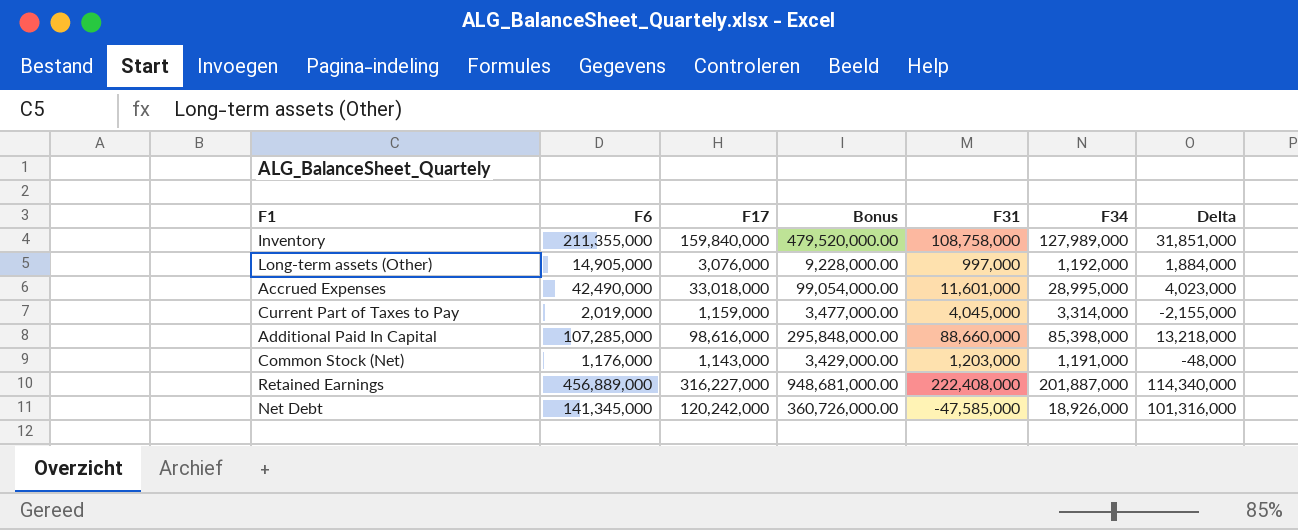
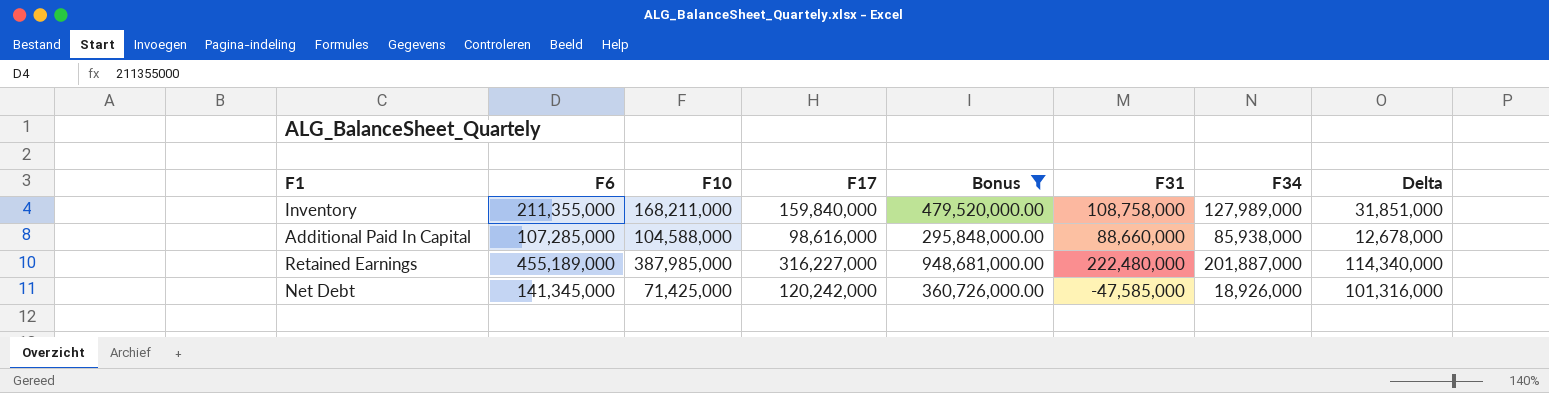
filter: none -> Bonus >= 295,848,000.00
column F10 | position: none -> 3
Additional Paid In Capital | F34: 85,398,000 -> 85,938,000
Additional Paid In Capital | Delta: 13,218,000 -> 12,678,000
Retained Earnings | F6: 456,889,000 -> 455,189,000
Retained Earnings | F31: 222,408,000 -> 222,480,000

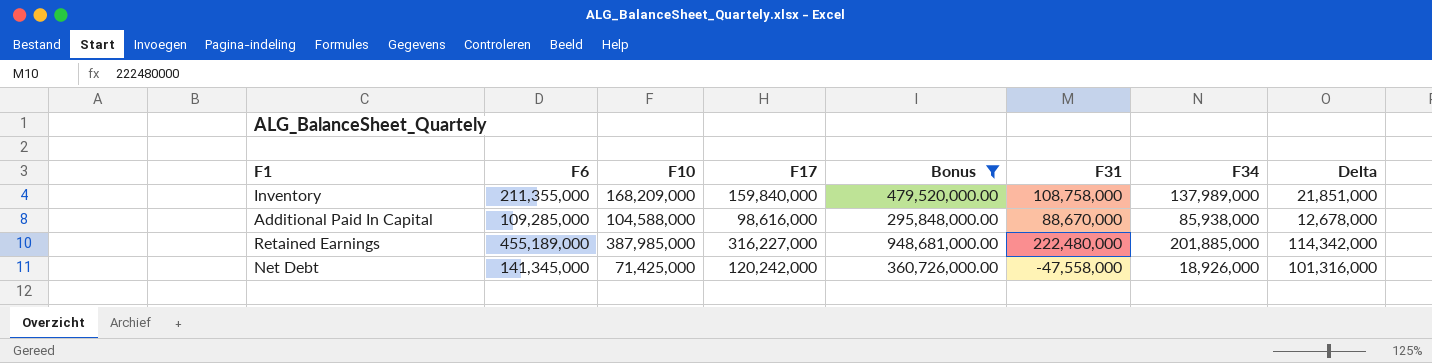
Inventory | F10: 168,211,000 -> 168,209,000
Inventory | F34: 127,989,000 -> 137,989,000
Inventory | Delta: 31,851,000 -> 21,851,000
Additional Paid In Capital | F6: 107,285,000 -> 109,285,000
Additional Paid In Capital | F31: 88,660,000 -> 88,670,000
Retained Earnings | F34: 201,887,000 -> 201,885,000
Retained Earnings | Delta: 114,340,000 -> 114,342,000
Net Debt | F31: -47,585,000 -> -47,558,000

